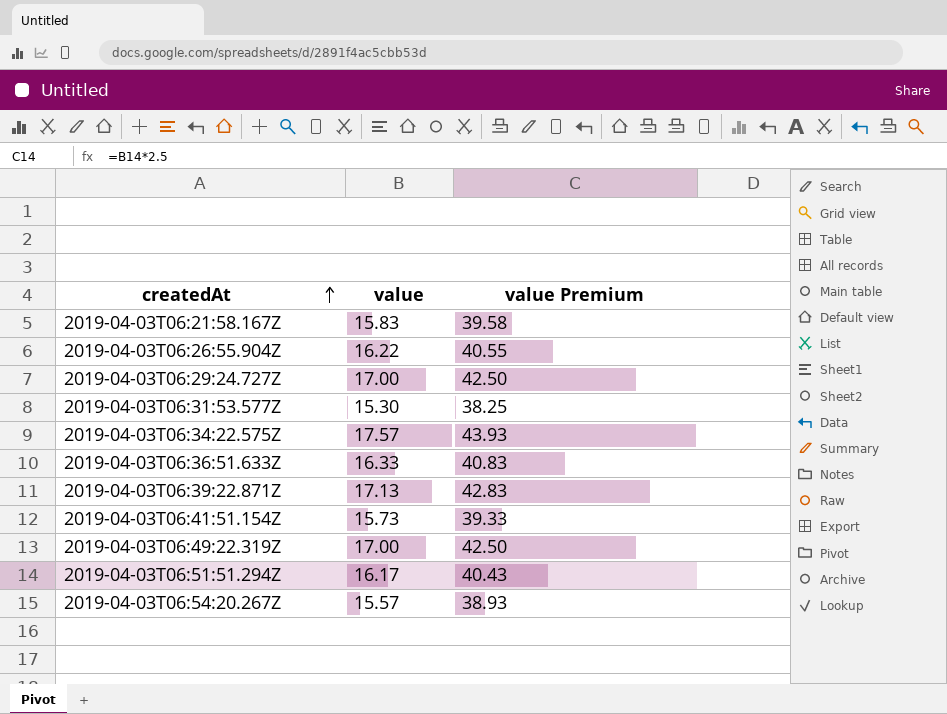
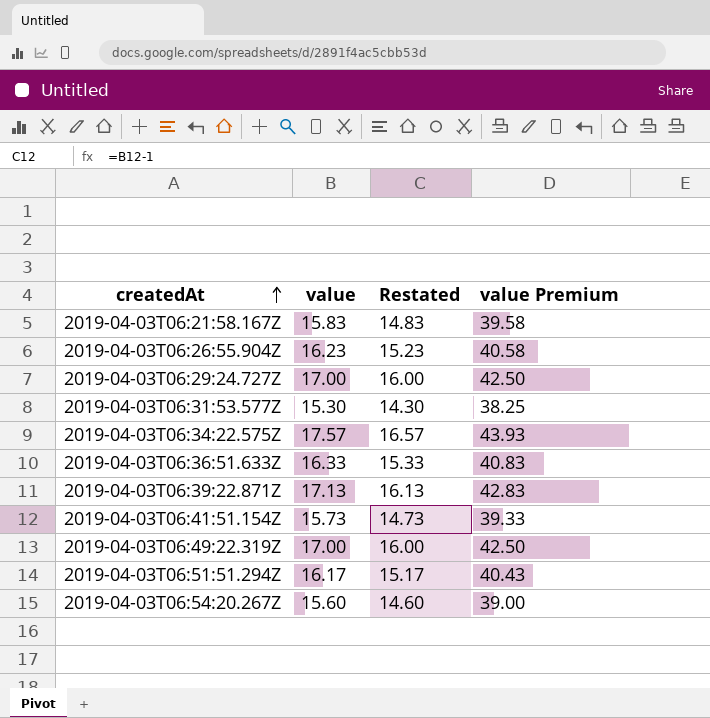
column Restated | formula: none -> [value] - 1
2019-04-03T06:26:55.904Z | value: 16.22 -> 16.23
2019-04-03T06:26:55.904Z | value Premium: 40.55 -> 40.58
2019-04-03T06:54:20.267Z | value: 15.57 -> 15.60
2019-04-03T06:54:20.267Z | value Premium: 38.93 -> 39.00

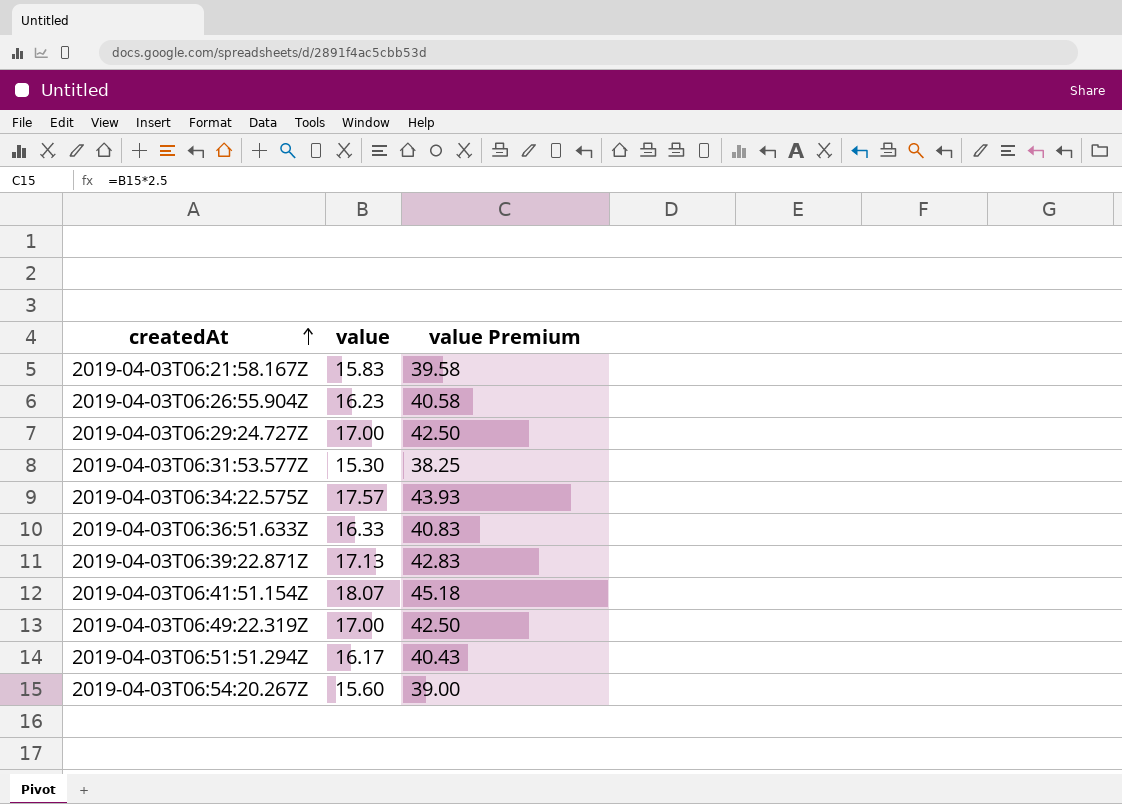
column Restated | formula: [value] - 1 -> none
2019-04-03T06:41:51.154Z | value: 15.73 -> 18.07
2019-04-03T06:41:51.154Z | value Premium: 39.33 -> 45.18

